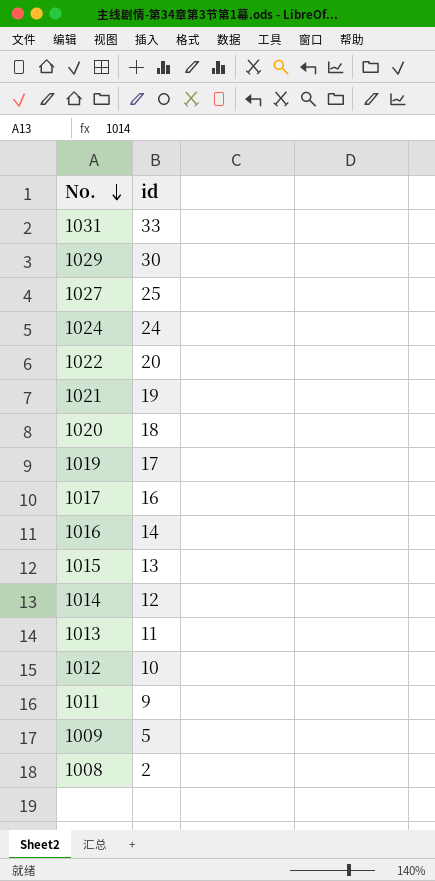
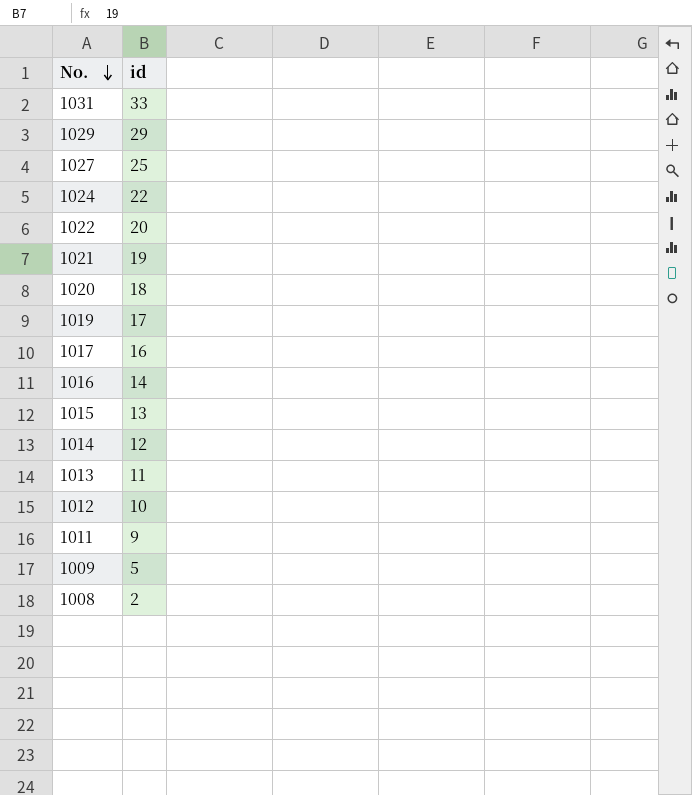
1029 | id: 30 -> 29
1024 | id: 24 -> 22

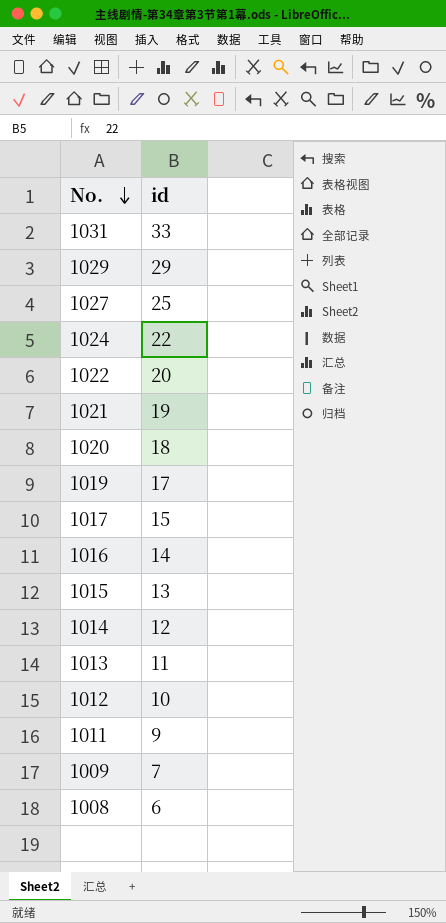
1017 | id: 16 -> 15
1009 | id: 5 -> 7
1008 | id: 2 -> 6

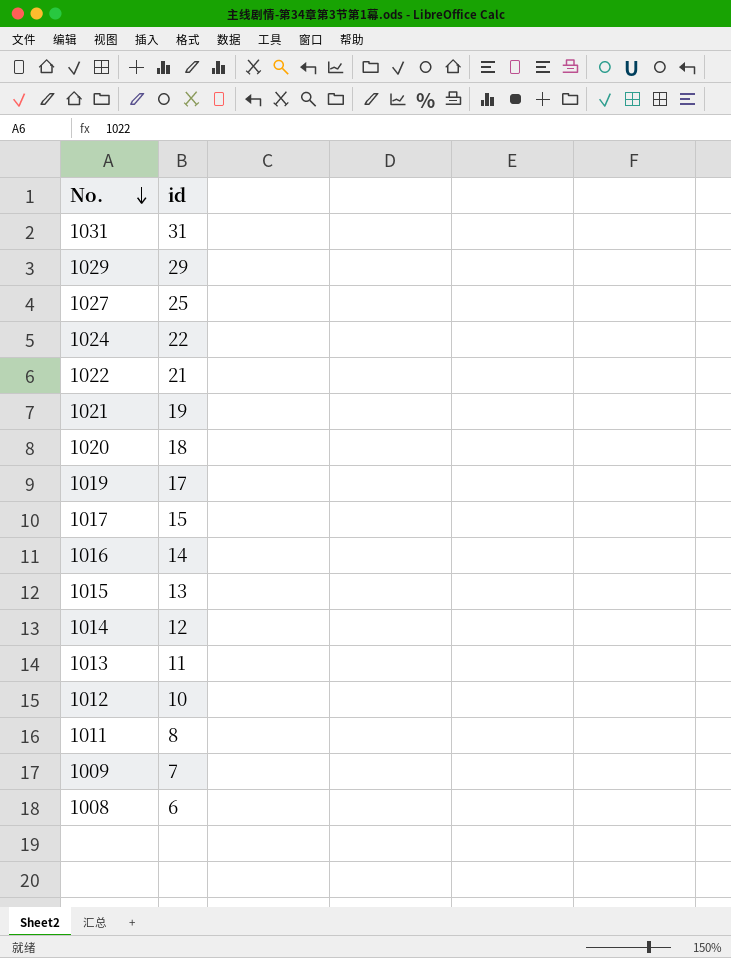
1031 | id: 33 -> 31
1022 | id: 20 -> 21
1011 | id: 9 -> 8

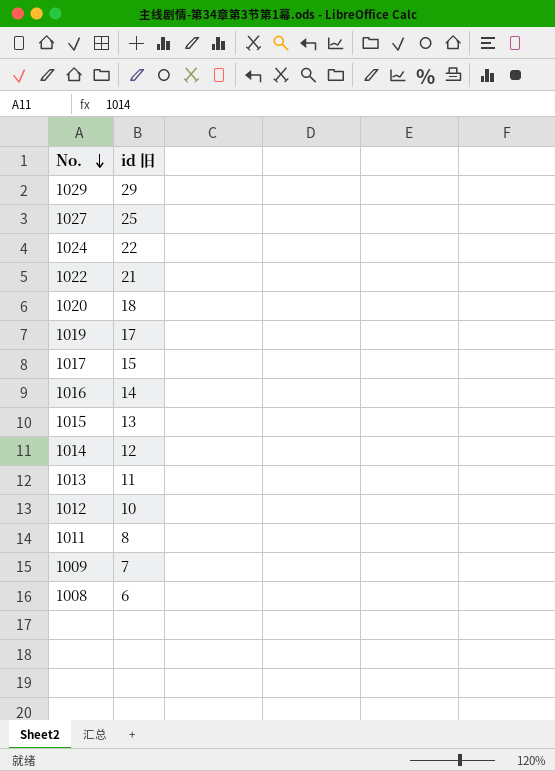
column name: id -> id 旧
row 1031: 31 -> none
row 1021: 19 -> none

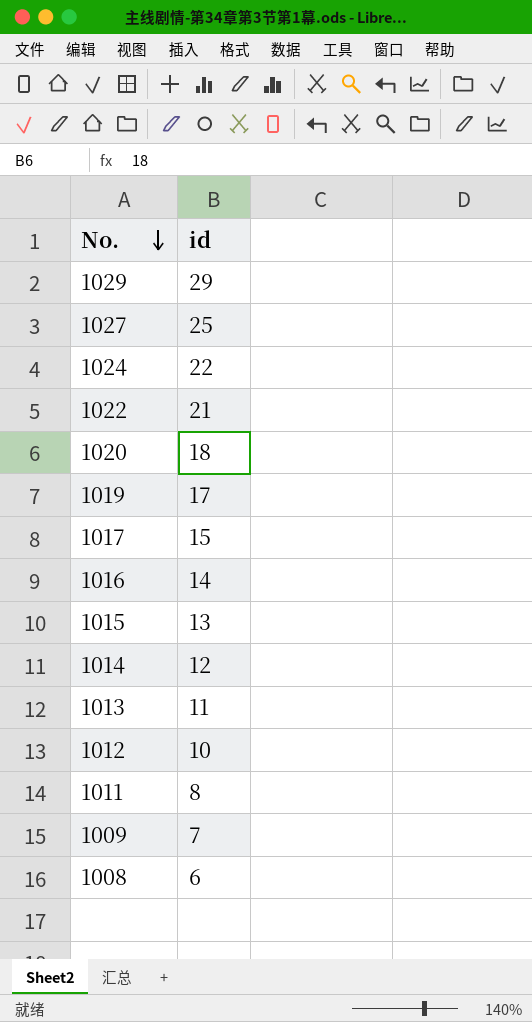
column name: id 旧 -> id

